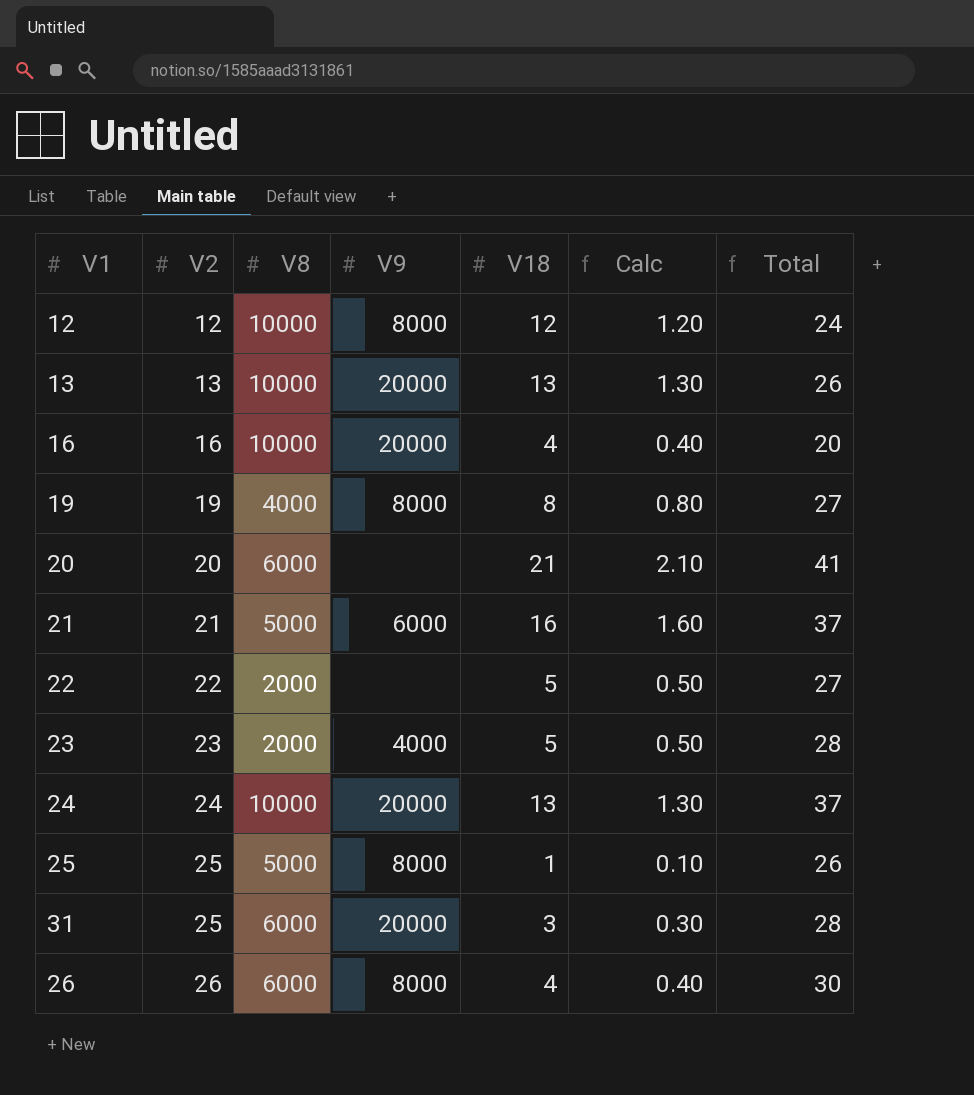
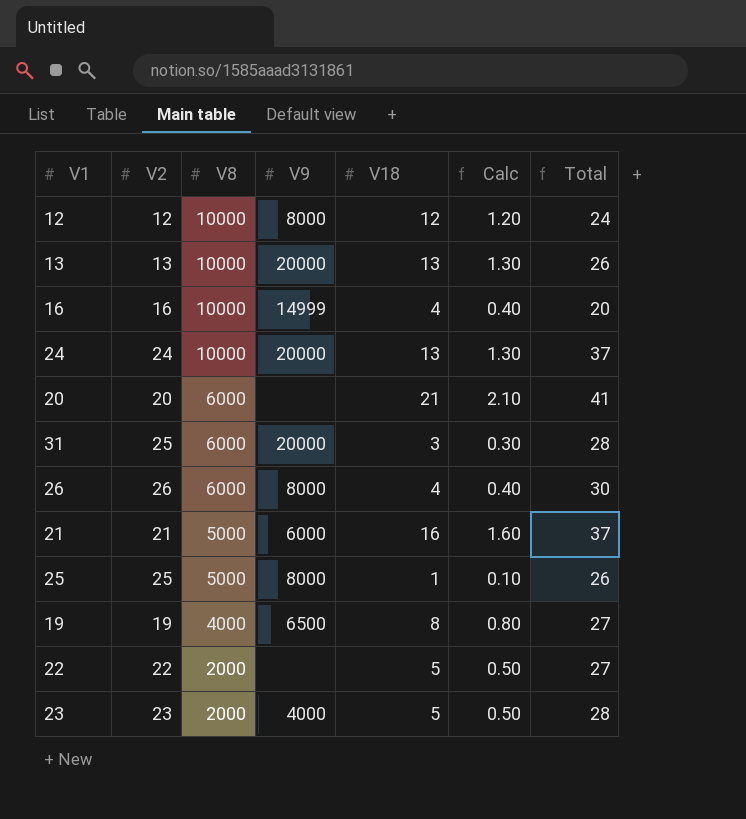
row order: V2 ascending -> V8 descending
16 | V9: 20000 -> 14999
19 | V9: 8000 -> 6500

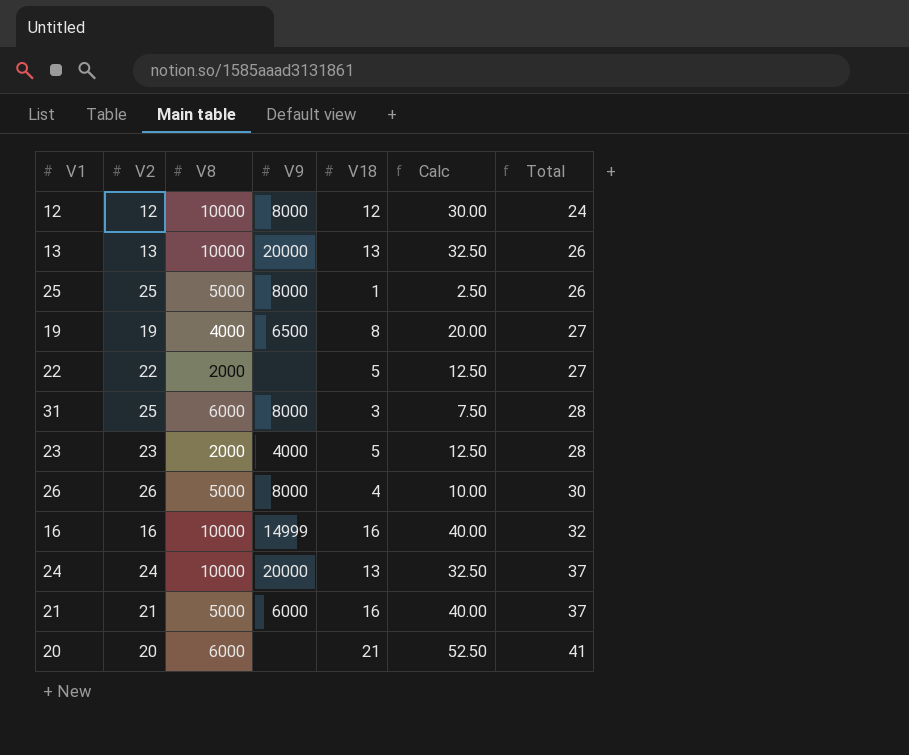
row order: V8 descending -> Total ascending
column Calc | formula: [V18] * 0.1 -> [V18] * 2.5
31 | V9: 20000 -> 8000
26 | V8: 6000 -> 5000
16 | V18: 4 -> 16
16 | Total: 20 -> 32

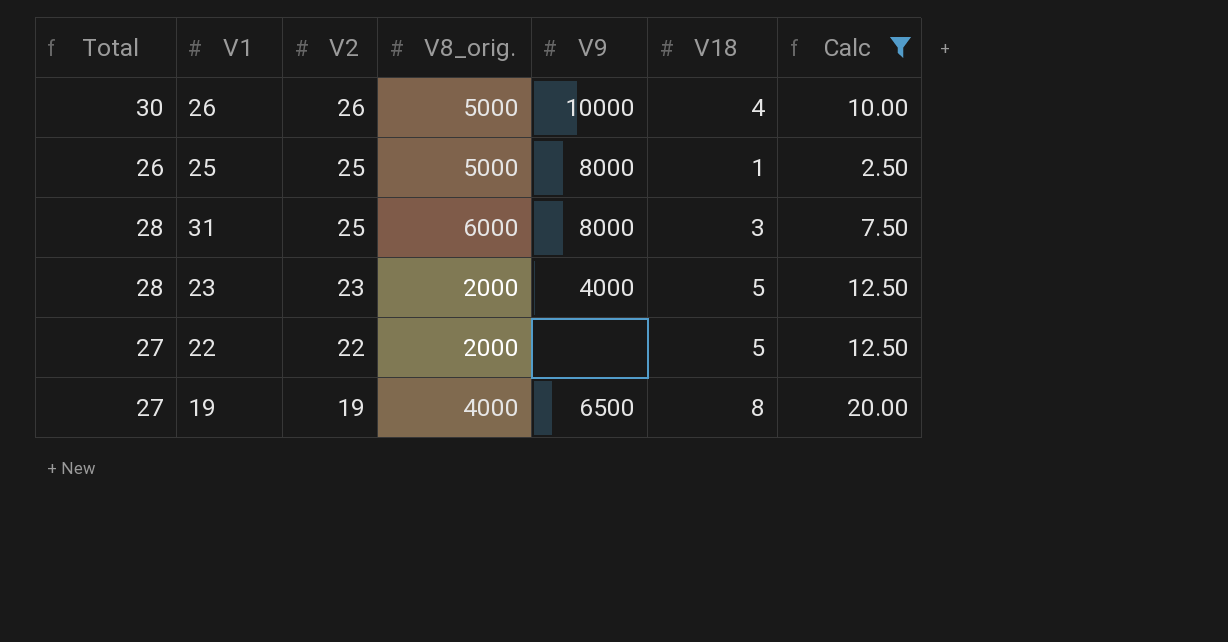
filter: none -> Calc <= 20.00
row order: Total ascending -> V2 descending
column Total | position: 7 -> 1
column name: V8 -> V8_orig.
26 | V9: 8000 -> 10000

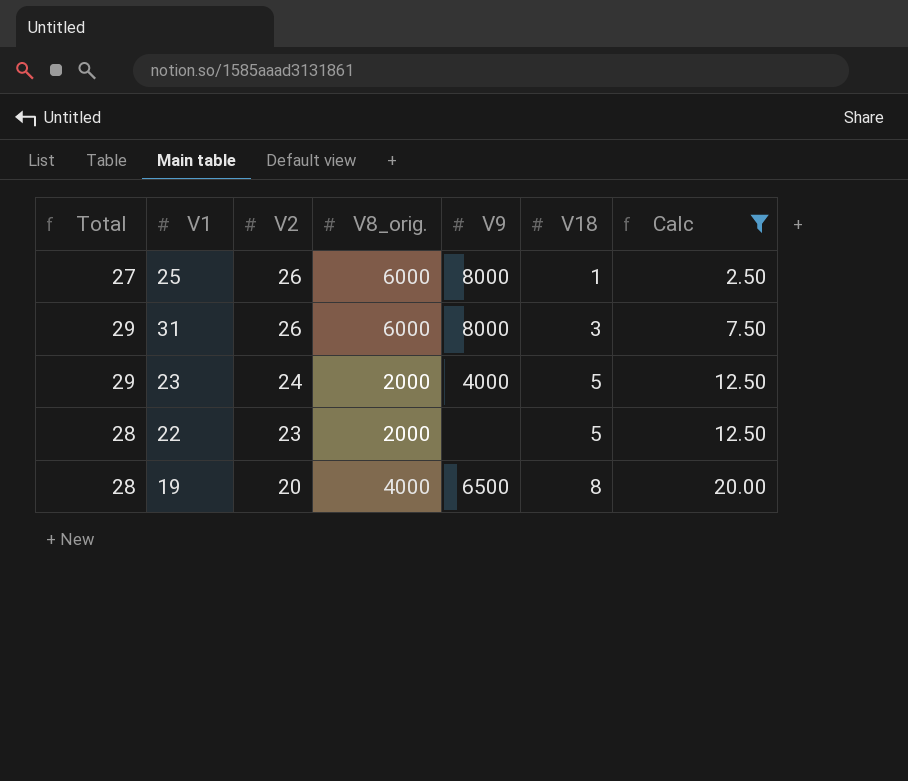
row 26: 30 | 26 | 5000 | 10000 | 4 | 10.00 -> none
25 | Total: 26 -> 27
25 | V2: 25 -> 26
25 | V8_orig.: 5000 -> 6000
31 | Total: 28 -> 29
31 | V2: 25 -> 26
23 | Total: 28 -> 29
23 | V2: 23 -> 24
22 | Total: 27 -> 28
22 | V2: 22 -> 23
19 | Total: 27 -> 28
19 | V2: 19 -> 20

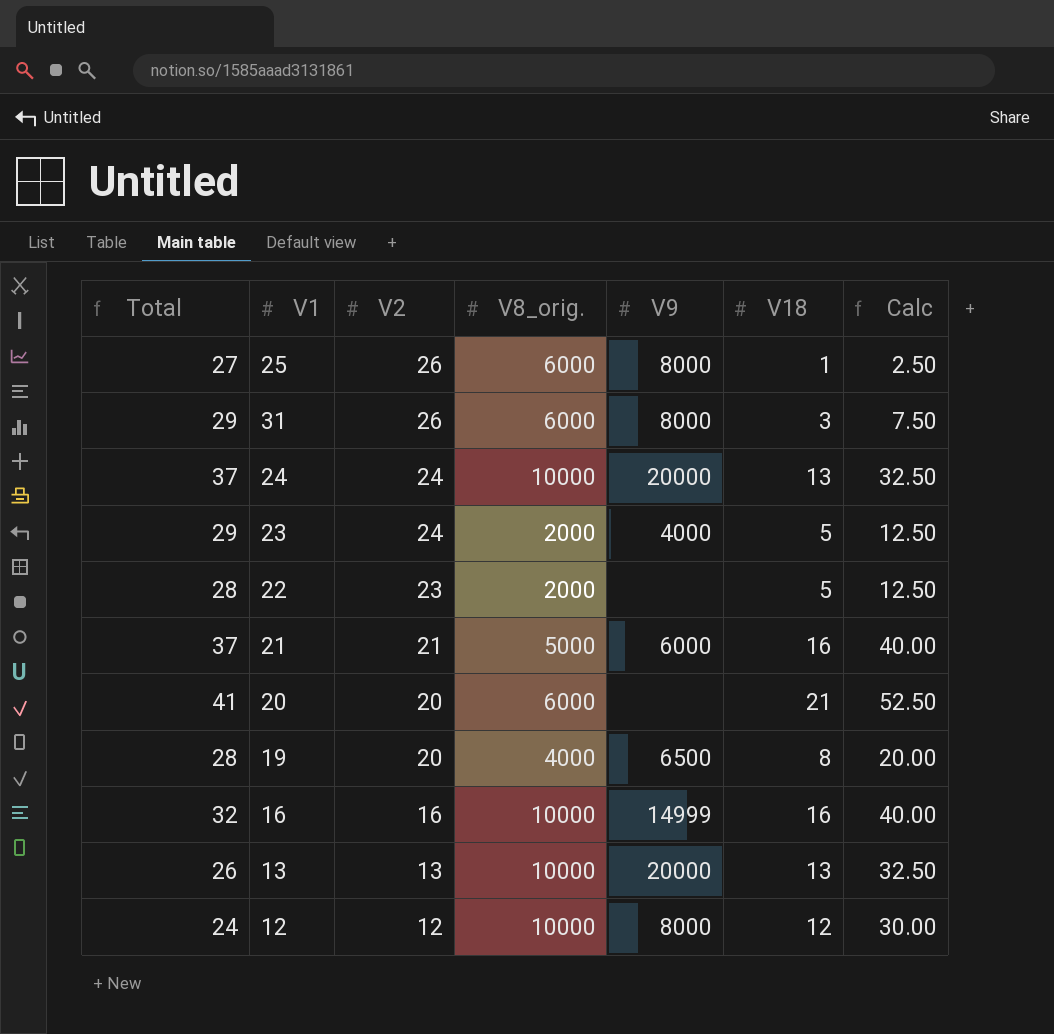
filter: Calc <= 20.00 -> none

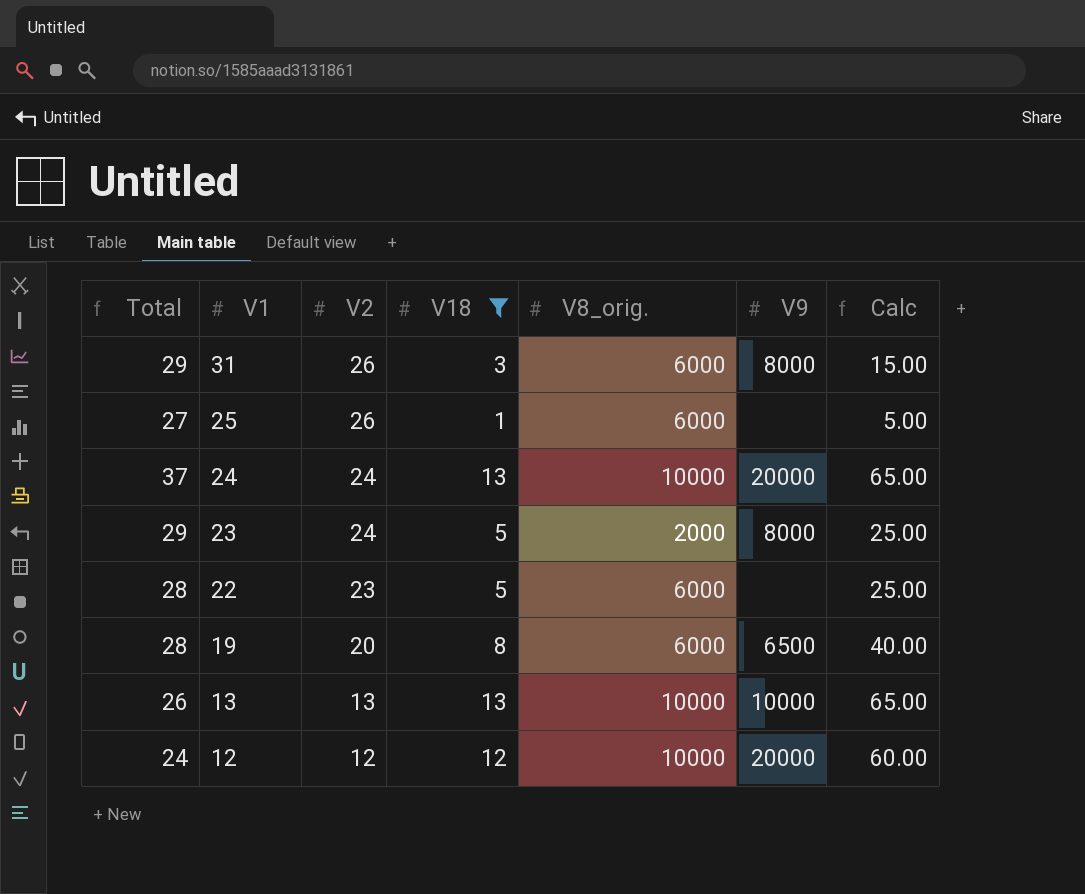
filter: none -> V18 <= 13
row order: V2 descending -> V1 descending
column V18 | position: 6 -> 4
column Calc | formula: [V18] * 2.5 -> [V18] * 5
25 | V9: 8000 -> none
23 | V9: 4000 -> 8000
22 | V8_orig.: 2000 -> 6000
19 | V8_orig.: 4000 -> 6000
13 | V9: 20000 -> 10000
12 | V9: 8000 -> 20000

